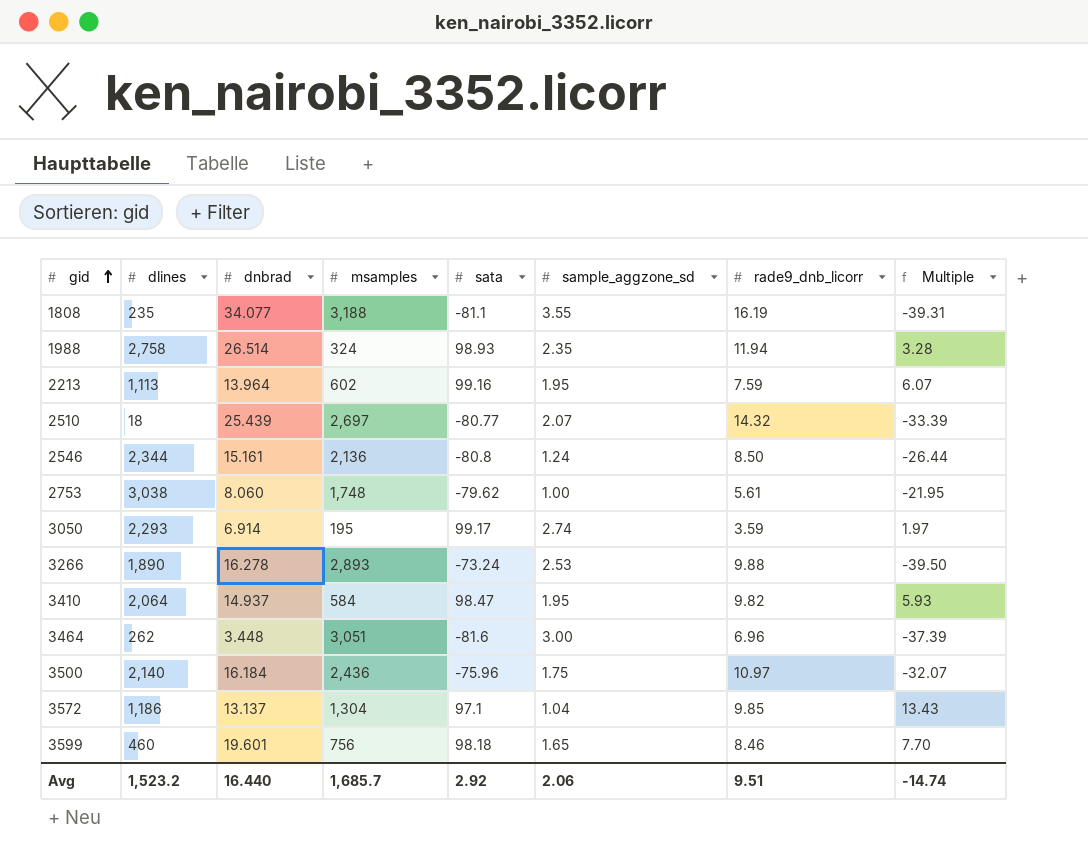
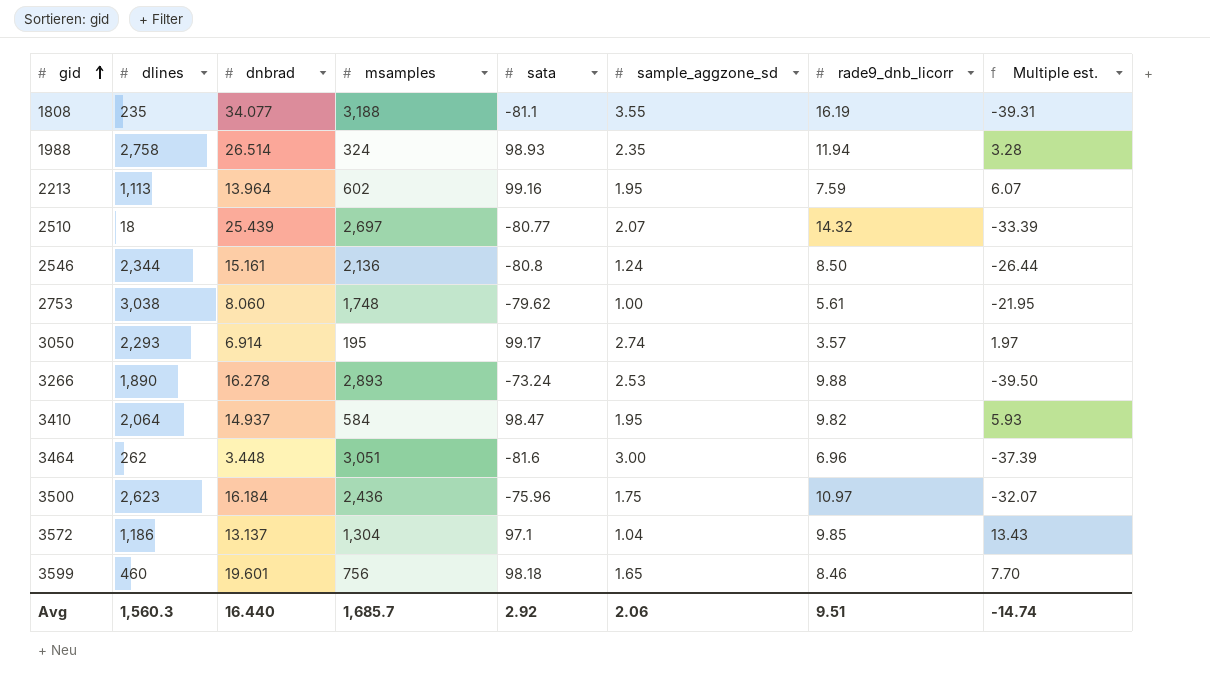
column name: Multiple -> Multiple est.
3050 | rade9_dnb_licorr: 3.59 -> 3.57
3500 | dlines: 2,140 -> 2,623
Avg | dlines: 1,523.2 -> 1,560.3

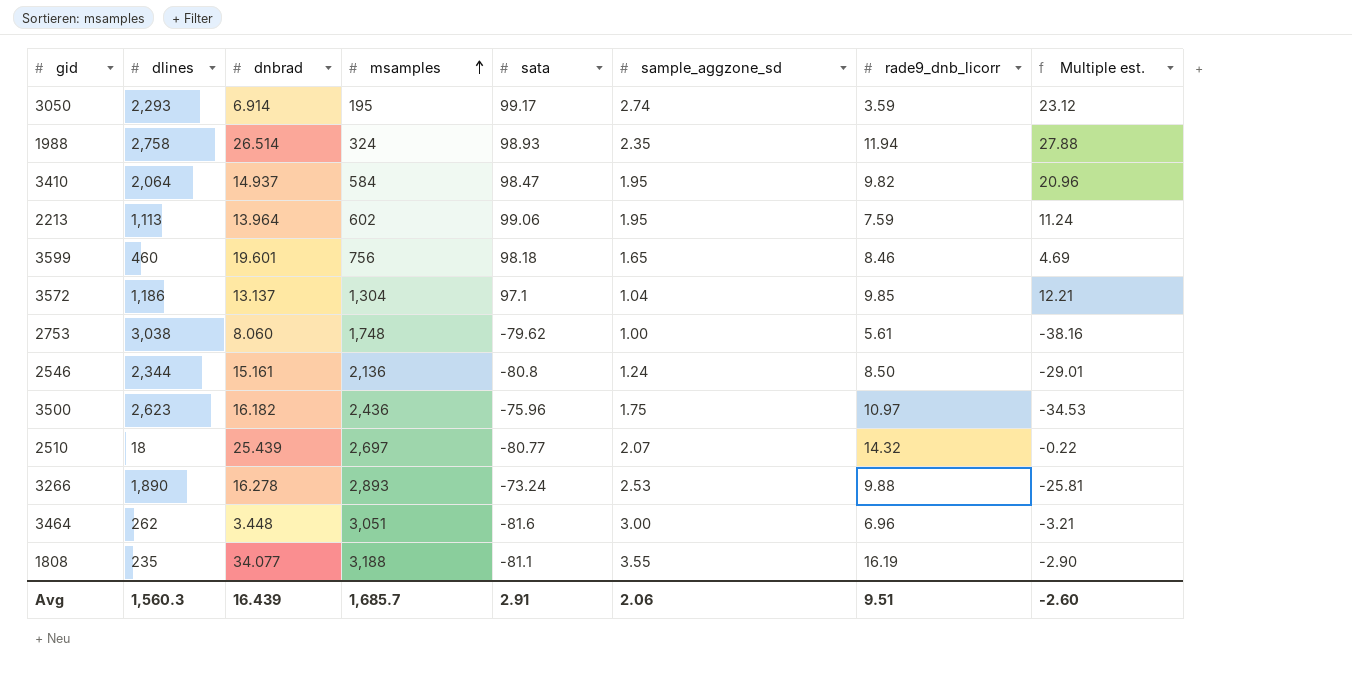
row order: gid ascending -> msamples ascending
column Multiple est. | formula: [msamples] / [sata] -> [dlines] / [sata]
3050 | rade9_dnb_licorr: 3.57 -> 3.59
2213 | sata: 99.16 -> 99.06
3500 | dnbrad: 16.184 -> 16.182
Avg | dnbrad: 16.440 -> 16.439
Avg | sata: 2.92 -> 2.91
Avg | Multiple est.: -14.74 -> -2.60

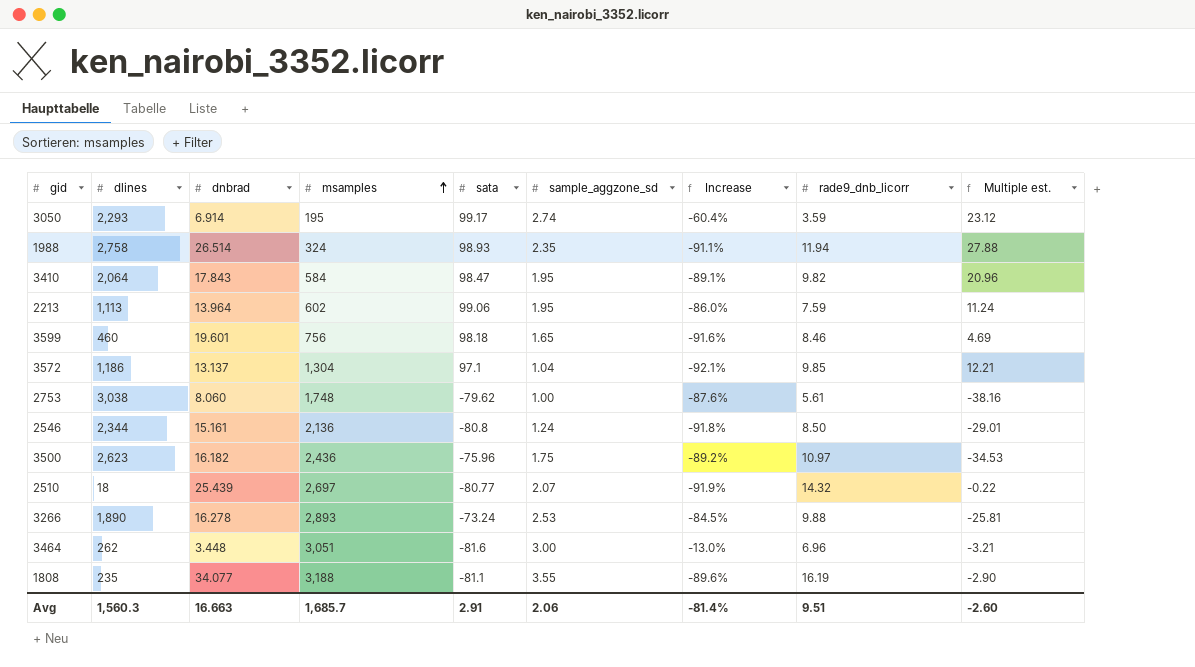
column Increase | formula: none -> ([sample_aggzone_sd] - [dnbrad]) / [dnbrad]
3410 | dnbrad: 14.937 -> 17.843
Avg | dnbrad: 16.439 -> 16.663

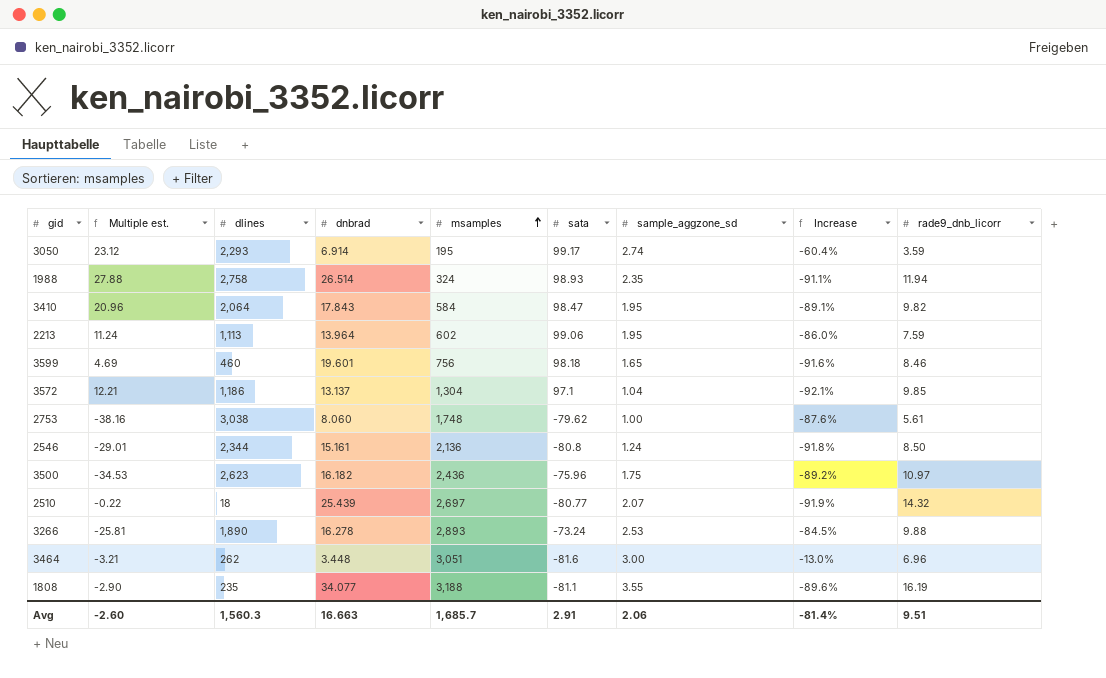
column Multiple est. | position: 9 -> 2

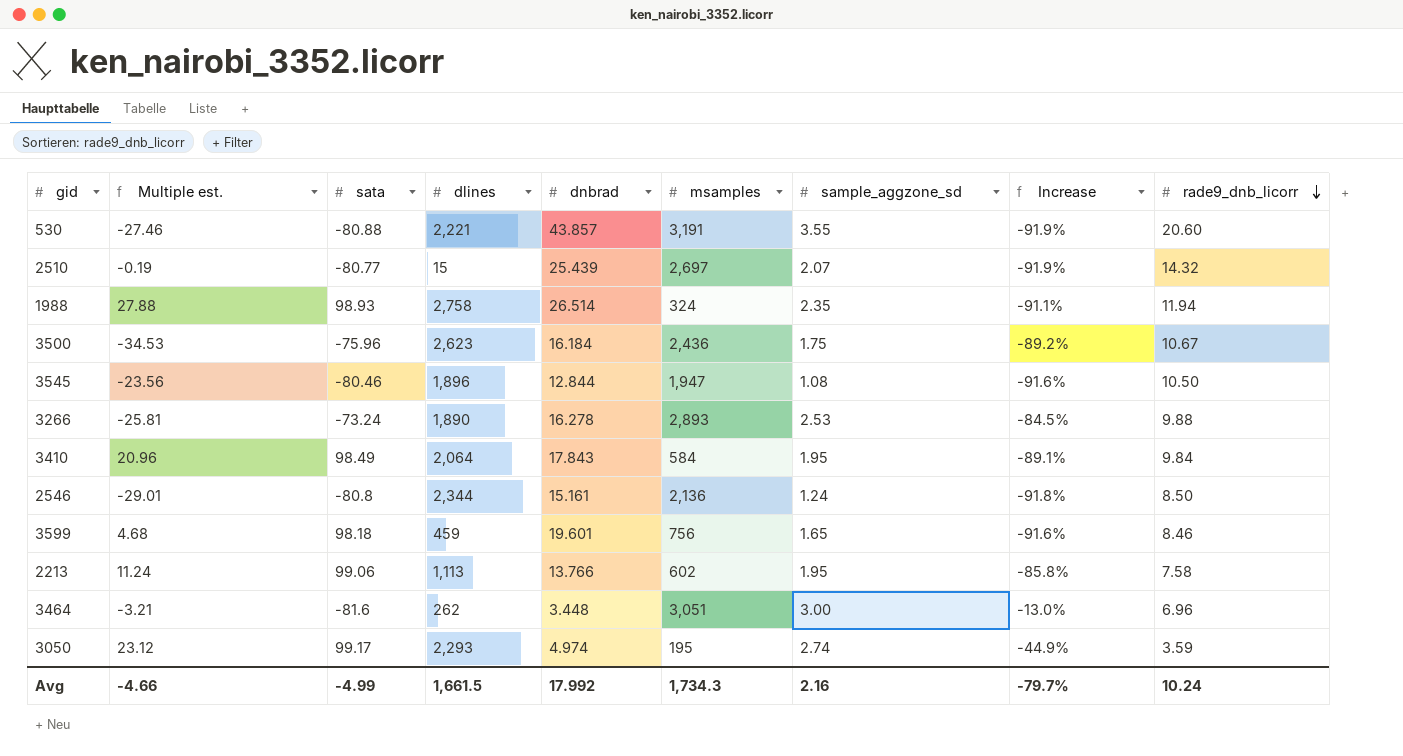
row order: msamples ascending -> rade9_dnb_licorr descending
column sata | position: 6 -> 3
row 3572: 12.21 | 1,186 | 13.137 | 1,304 | 97.1 | 1.04 | -92.1% | 9.85 -> none
row 2753: -38.16 | 3,038 | 8.060 | 1,748 | -79.62 | 1.00 | -87.6% | 5.61 -> none
row 1808: -2.90 | 235 | 34.077 | 3,188 | -81.1 | 3.55 | -89.6% | 16.19 -> none
row 530: none -> -27.46 | -80.88 | 2,221 | 43.857 | 3,191 | 3.55 | -91.9% | 20.60
2510 | Multiple est.: -0.22 -> -0.19
2510 | dlines: 18 -> 15
3500 | dnbrad: 16.182 -> 16.184
3500 | rade9_dnb_licorr: 10.97 -> 10.67
row 3545: none -> -23.56 | -80.46 | 1,896 | 12.844 | 1,947 | 1.08 | -91.6% | 10.50
3410 | sata: 98.47 -> 98.49
3410 | rade9_dnb_licorr: 9.82 -> 9.84
3599 | Multiple est.: 4.69 -> 4.68
3599 | dlines: 460 -> 459
2213 | dnbrad: 13.964 -> 13.766
2213 | Increase: -86.0% -> -85.8%
2213 | rade9_dnb_licorr: 7.59 -> 7.58
3050 | dnbrad: 6.914 -> 4.974
3050 | Increase: -60.4% -> -44.9%
Avg | Multiple est.: -2.60 -> -4.66
Avg | sata: 2.91 -> -4.99
Avg | dlines: 1,560.3 -> 1,661.5
Avg | dnbrad: 16.663 -> 17.992
Avg | msamples: 1,685.7 -> 1,734.3
Avg | sample_aggzone_sd: 2.06 -> 2.16
Avg | Increase: -81.4% -> -79.7%
Avg | rade9_dnb_licorr: 9.51 -> 10.24

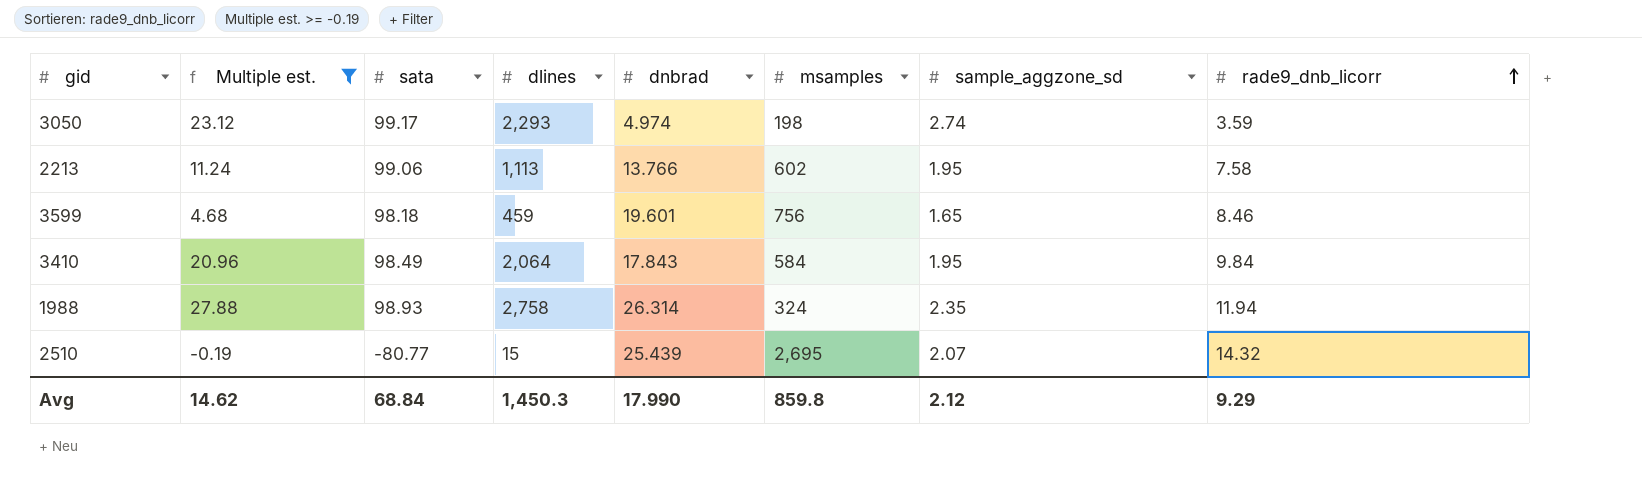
filter: none -> Multiple est. >= -0.19
row order: rade9_dnb_licorr descending -> rade9_dnb_licorr ascending
column Increase | formula: ([sample_aggzone_sd] - [dnbrad]) / [dnbrad] -> none
3050 | msamples: 195 -> 198
1988 | dnbrad: 26.514 -> 26.314
2510 | msamples: 2,697 -> 2,695
Avg | Multiple est.: -4.66 -> 14.62
Avg | sata: -4.99 -> 68.84
Avg | dlines: 1,661.5 -> 1,450.3
Avg | dnbrad: 17.992 -> 17.990
Avg | msamples: 1,734.3 -> 859.8
Avg | sample_aggzone_sd: 2.16 -> 2.12
Avg | rade9_dnb_licorr: 10.24 -> 9.29

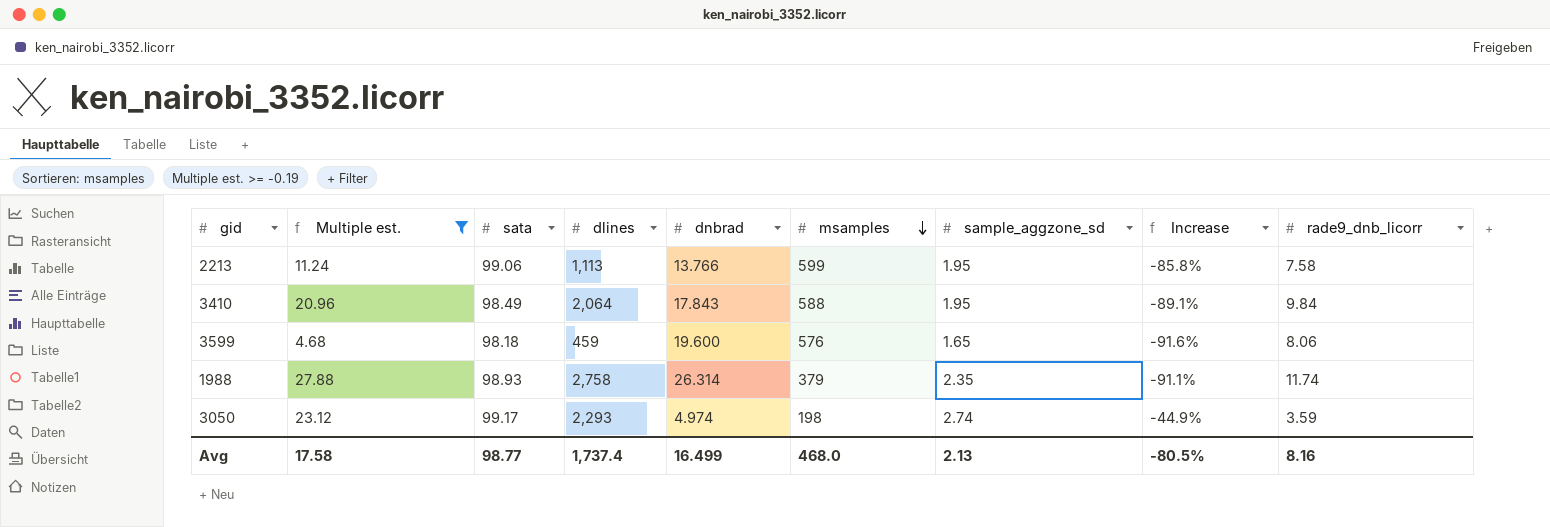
row order: rade9_dnb_licorr ascending -> msamples descending
column Increase | formula: none -> ([sample_aggzone_sd] - [dnbrad]) / [dnbrad]
row 2510: -0.19 | -80.77 | 15 | 25.439 | 2,695 | 2.07 | 14.32 -> none
2213 | msamples: 602 -> 599
3410 | msamples: 584 -> 588
3599 | dnbrad: 19.601 -> 19.600
3599 | msamples: 756 -> 576
3599 | rade9_dnb_licorr: 8.46 -> 8.06
1988 | msamples: 324 -> 379
1988 | rade9_dnb_licorr: 11.94 -> 11.74
Avg | Multiple est.: 14.62 -> 17.58
Avg | sata: 68.84 -> 98.77
Avg | dlines: 1,450.3 -> 1,737.4
Avg | dnbrad: 17.990 -> 16.499
Avg | msamples: 859.8 -> 468.0
Avg | sample_aggzone_sd: 2.12 -> 2.13
Avg | rade9_dnb_licorr: 9.29 -> 8.16

